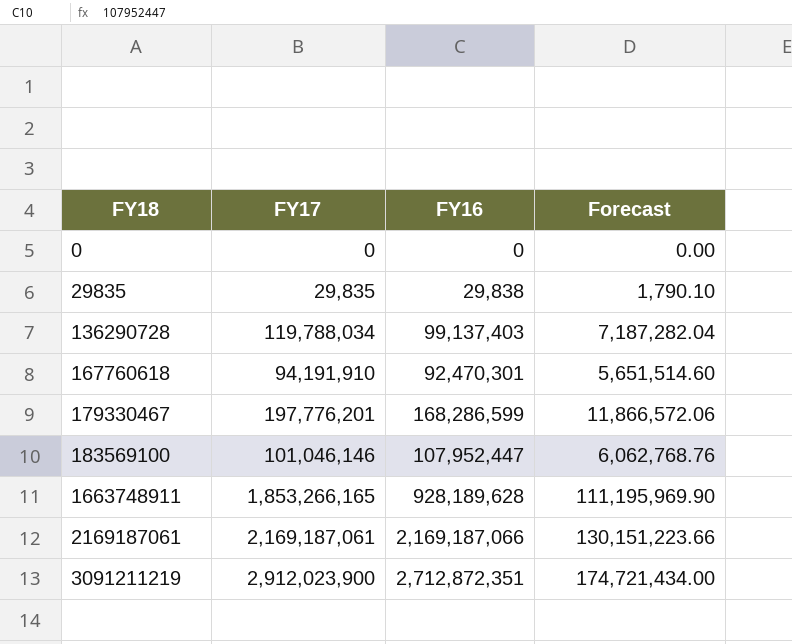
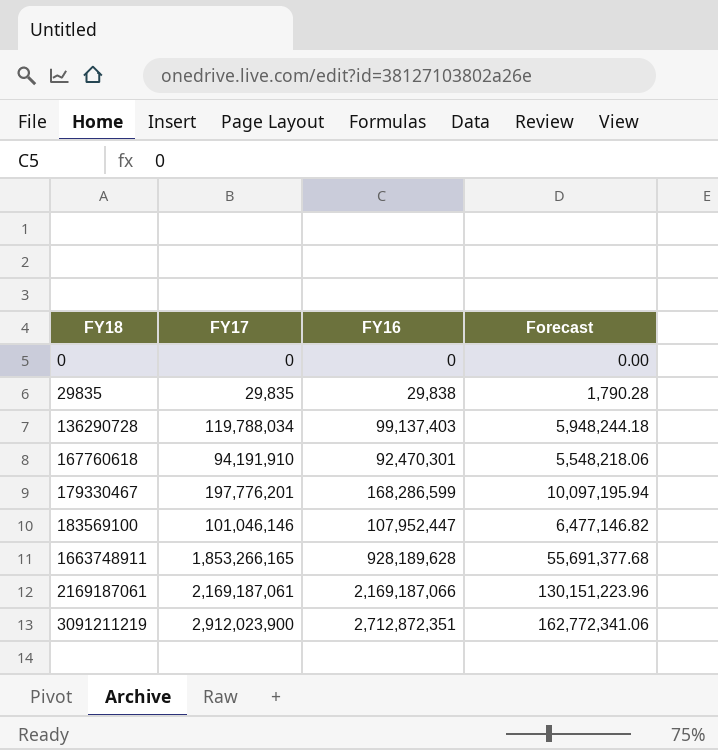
column Forecast | formula: [FY17] * 0.06 -> [FY16] * 0.06

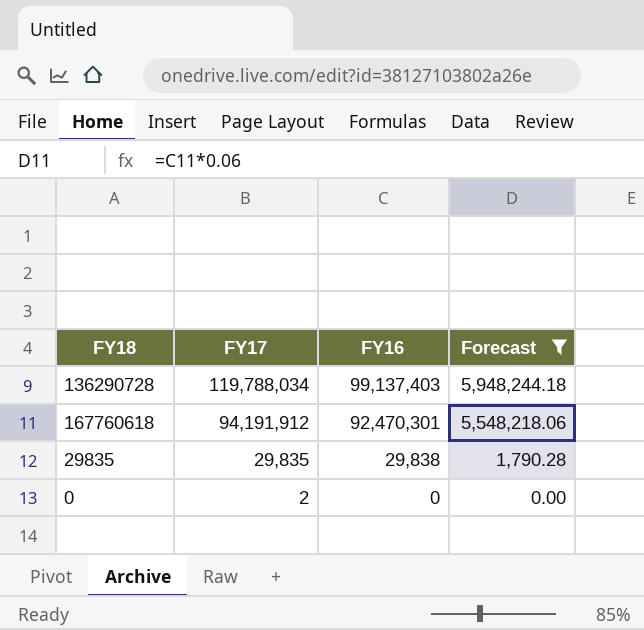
filter: none -> Forecast <= 5,948,244.18
row order: FY18 ascending -> FY17 descending
167760618 | FY17: 94,191,910 -> 94,191,912
0 | FY17: 0 -> 2

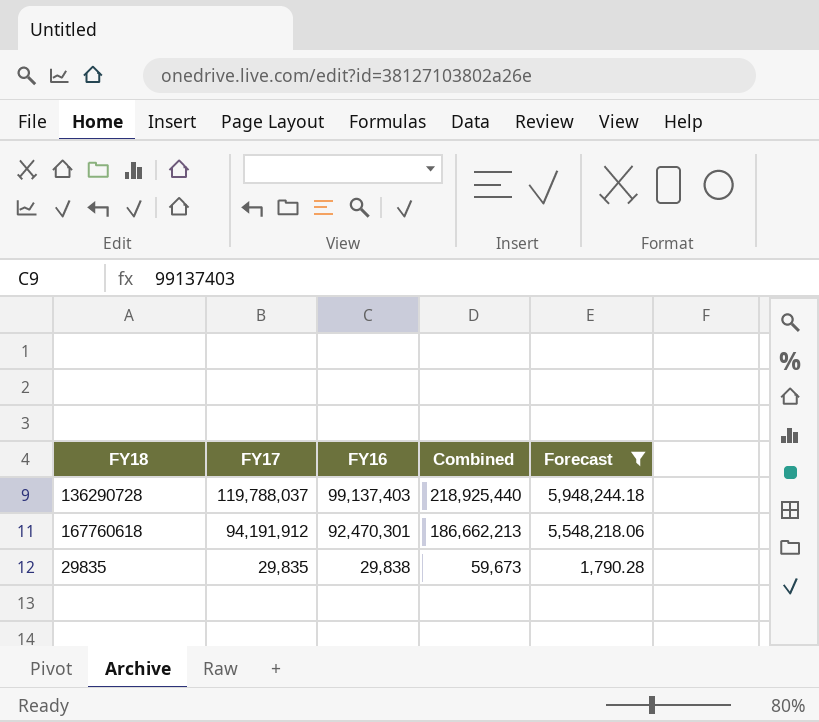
column Combined | formula: none -> [FY17] + [FY16]
row 0: 2 | 0 | 0.00 -> none
136290728 | FY17: 119,788,034 -> 119,788,037

